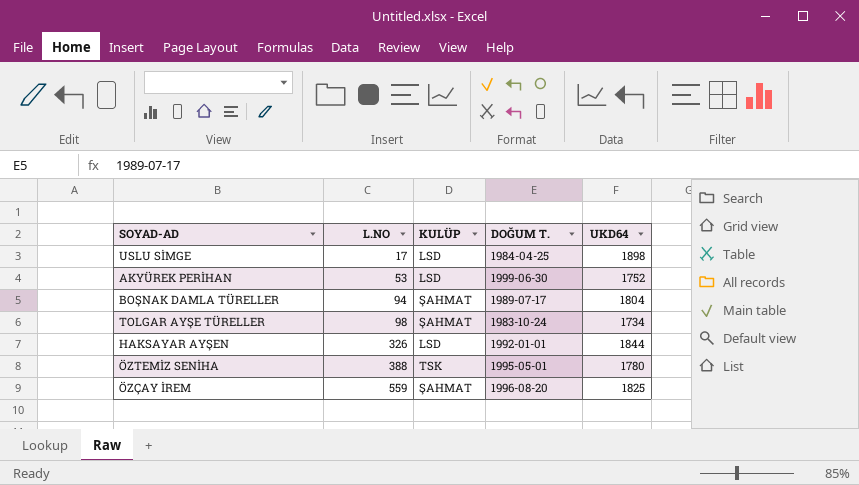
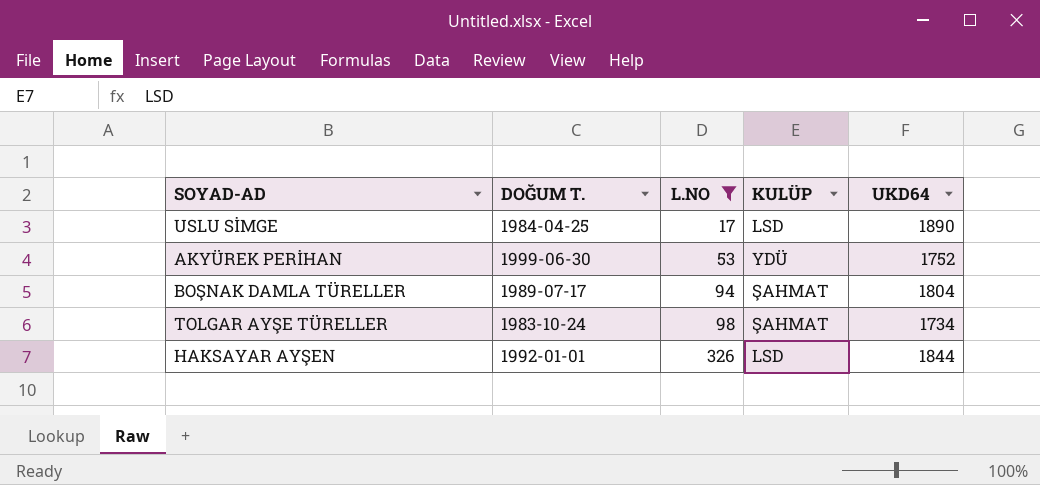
filter: none -> L.NO <= 326
column DOĞUM T. | position: 4 -> 2
USLU SİMGE | UKD64: 1898 -> 1890
AKYÜREK PERİHAN | KULÜP: LSD -> YDÜ

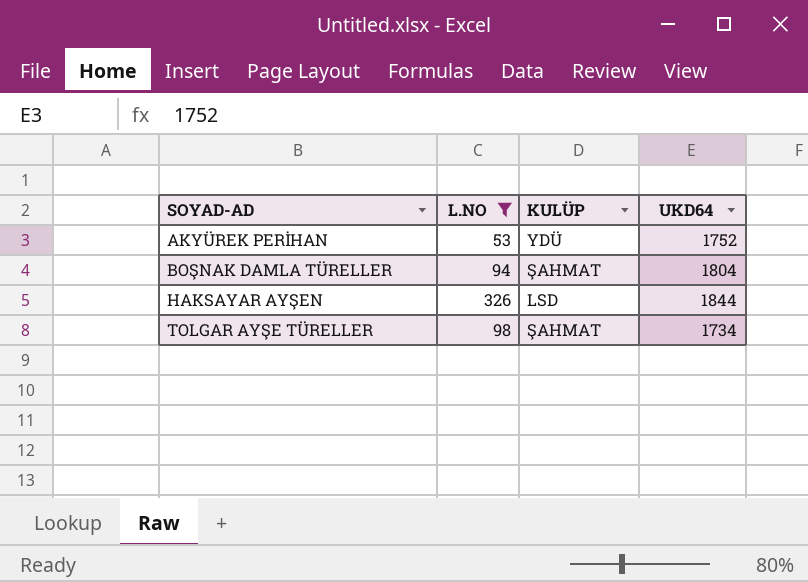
row order: L.NO ascending -> SOYAD-AD ascending
column DOĞUM T. | position: 2 -> none
row USLU SİMGE: 1984-04-25 | 17 | LSD | 1890 -> none

